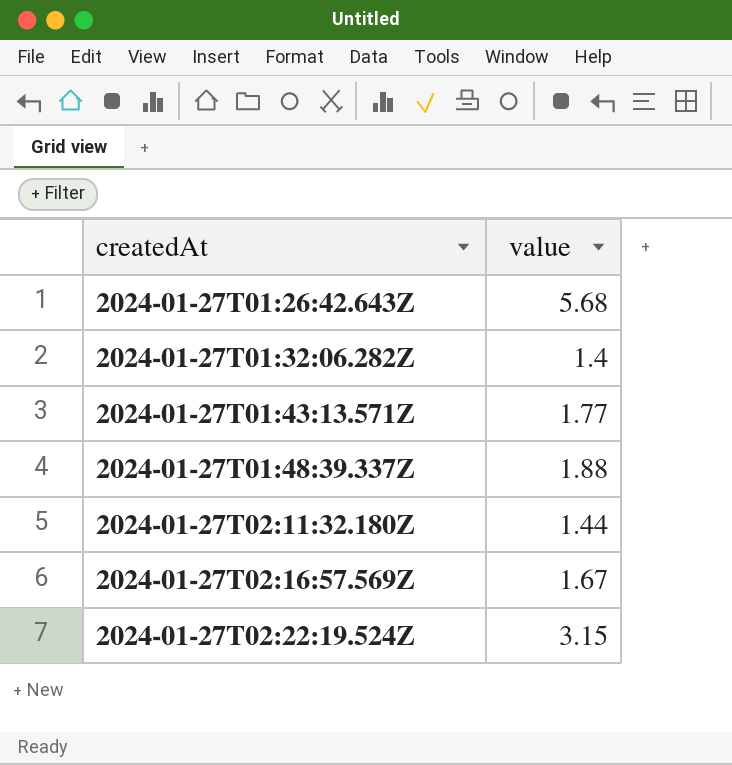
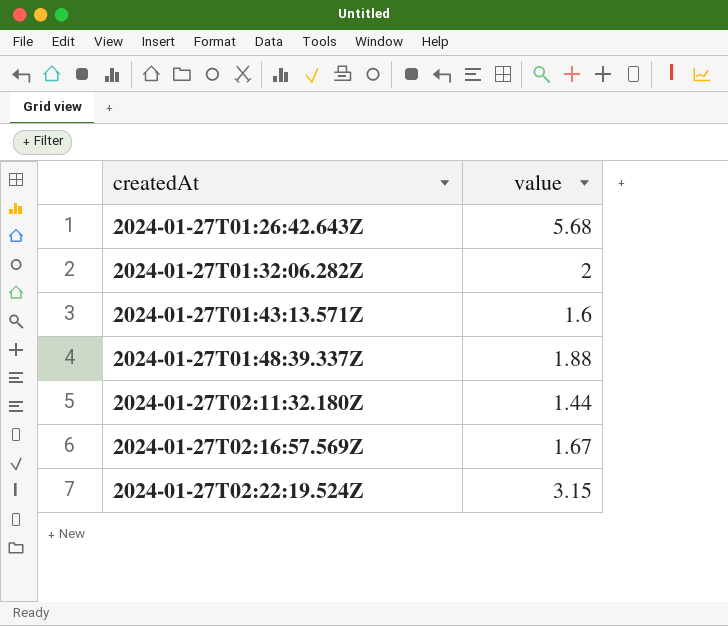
2024-01-27T01:32:06.282Z | value: 1.4 -> 2
2024-01-27T01:43:13.571Z | value: 1.77 -> 1.6

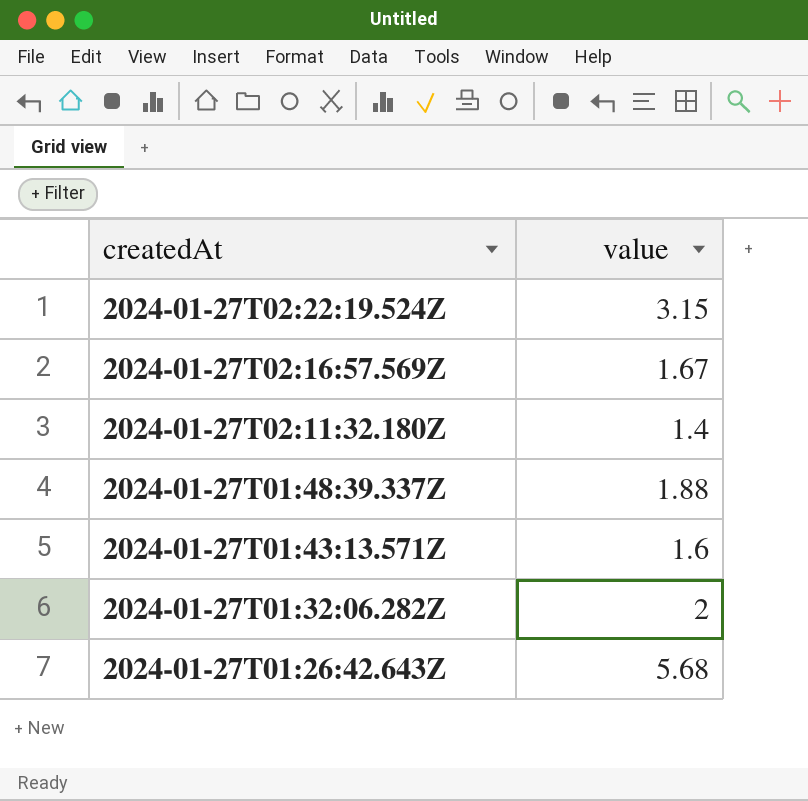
row order: createdAt ascending -> createdAt descending
2024-01-27T02:11:32.180Z | value: 1.44 -> 1.4

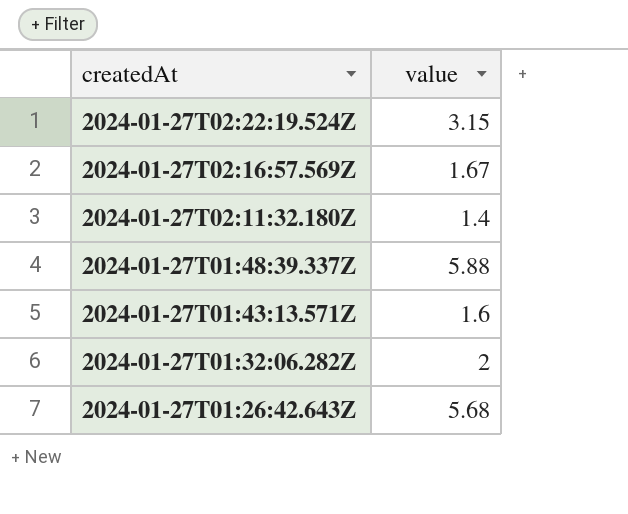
2024-01-27T01:48:39.337Z | value: 1.88 -> 5.88

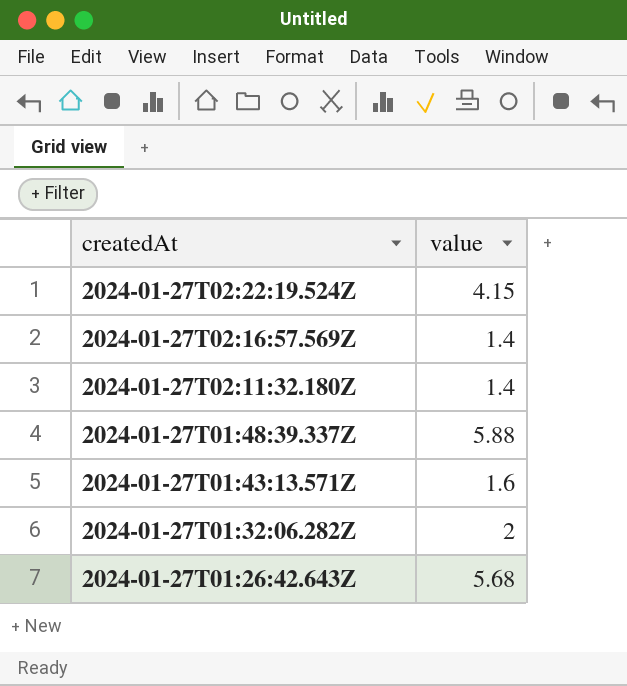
2024-01-27T02:22:19.524Z | value: 3.15 -> 4.15
2024-01-27T02:16:57.569Z | value: 1.67 -> 1.4

